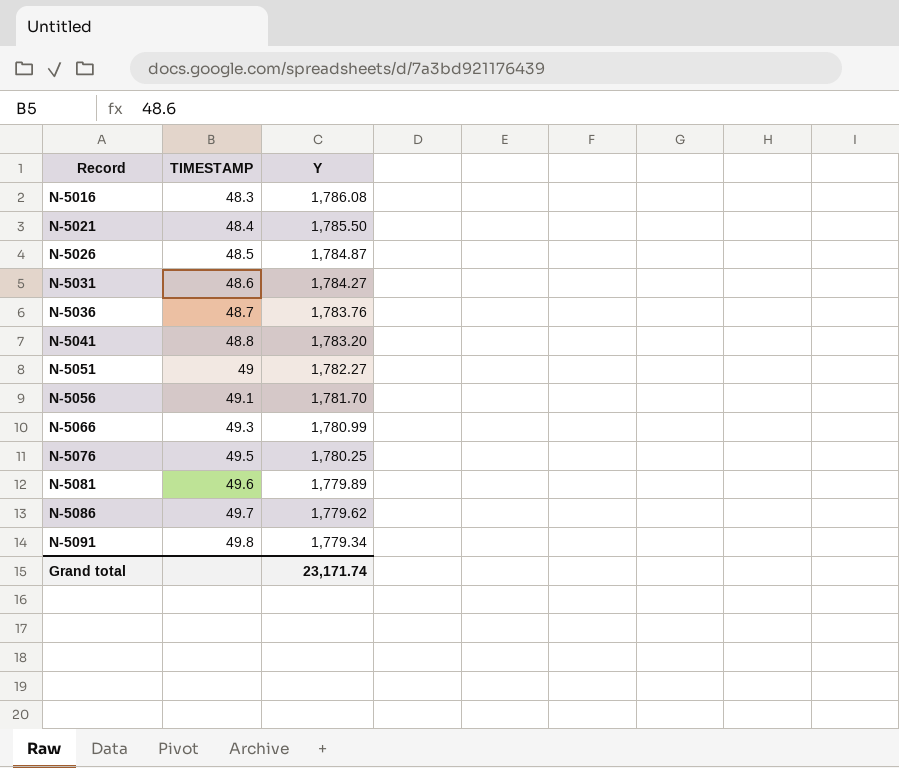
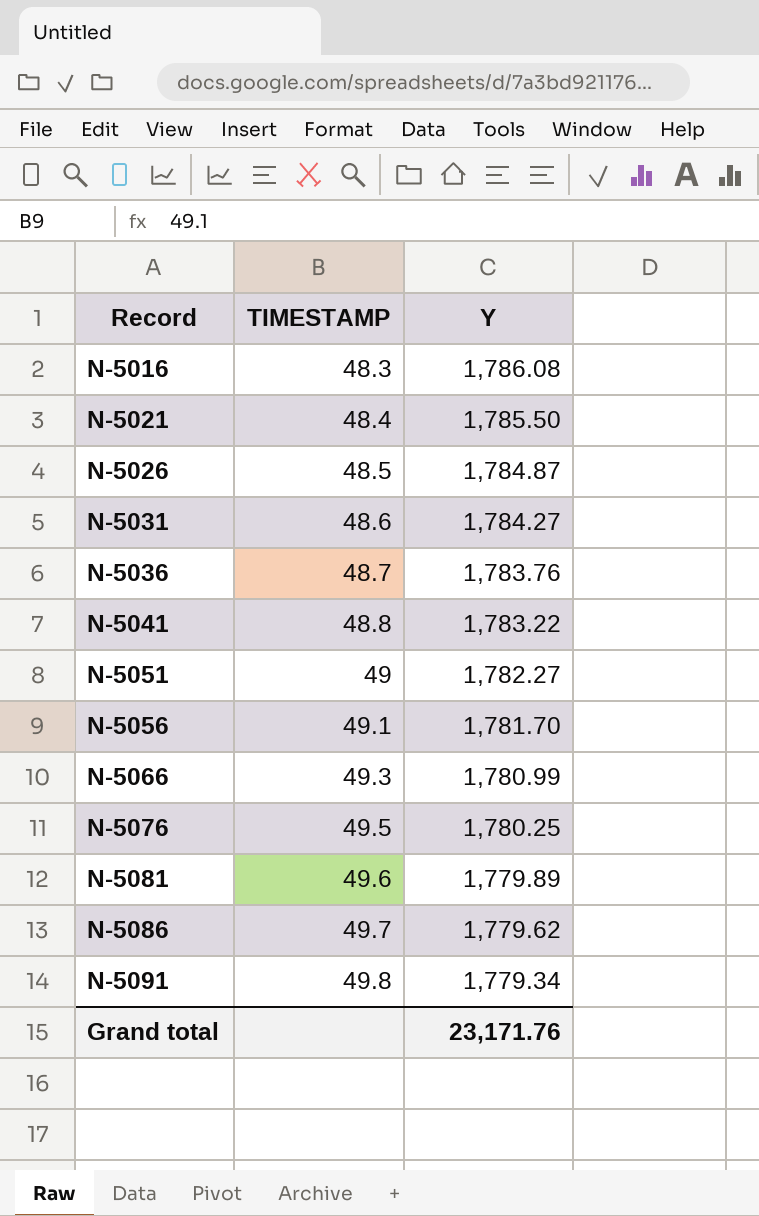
N-5041 | Y: 1,783.20 -> 1,783.22
Grand total | Y: 23,171.74 -> 23,171.76

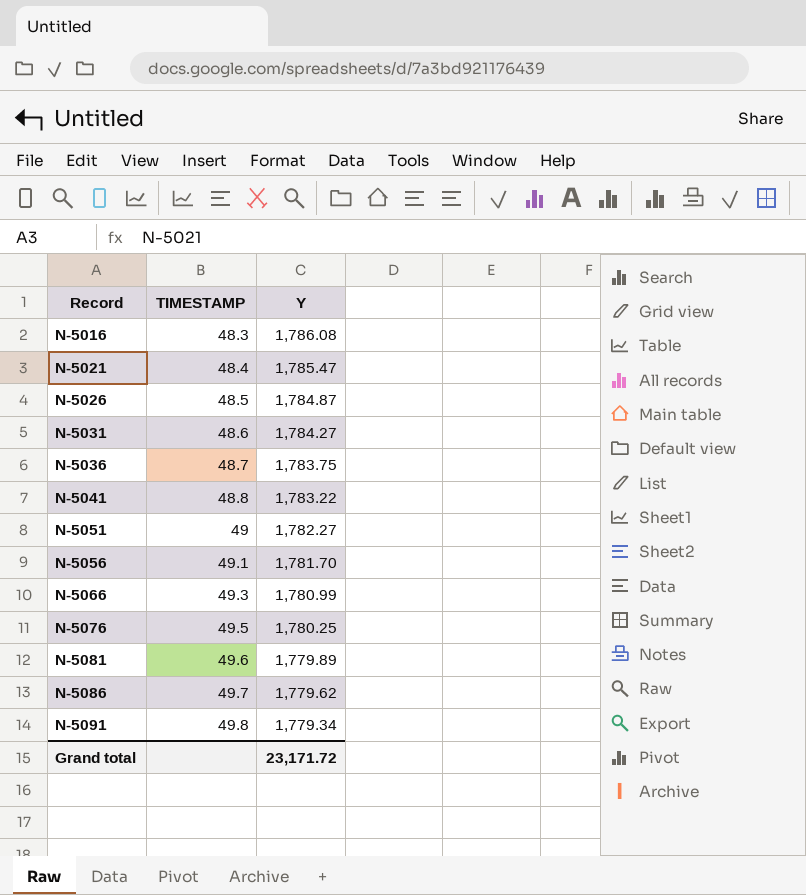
N-5021 | Y: 1,785.50 -> 1,785.47
N-5036 | Y: 1,783.76 -> 1,783.75
Grand total | Y: 23,171.76 -> 23,171.72

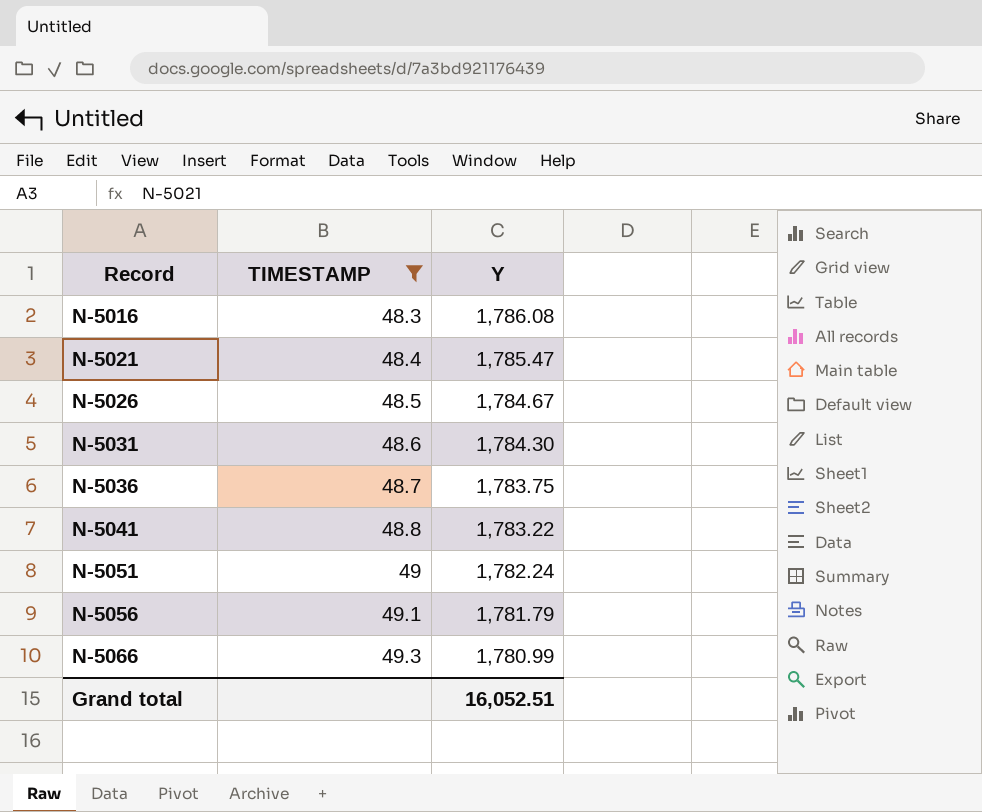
filter: none -> TIMESTAMP <= 49.3
N-5026 | Y: 1,784.87 -> 1,784.67
N-5031 | Y: 1,784.27 -> 1,784.30
N-5051 | Y: 1,782.27 -> 1,782.24
N-5056 | Y: 1,781.70 -> 1,781.79
Grand total | Y: 23,171.72 -> 16,052.51

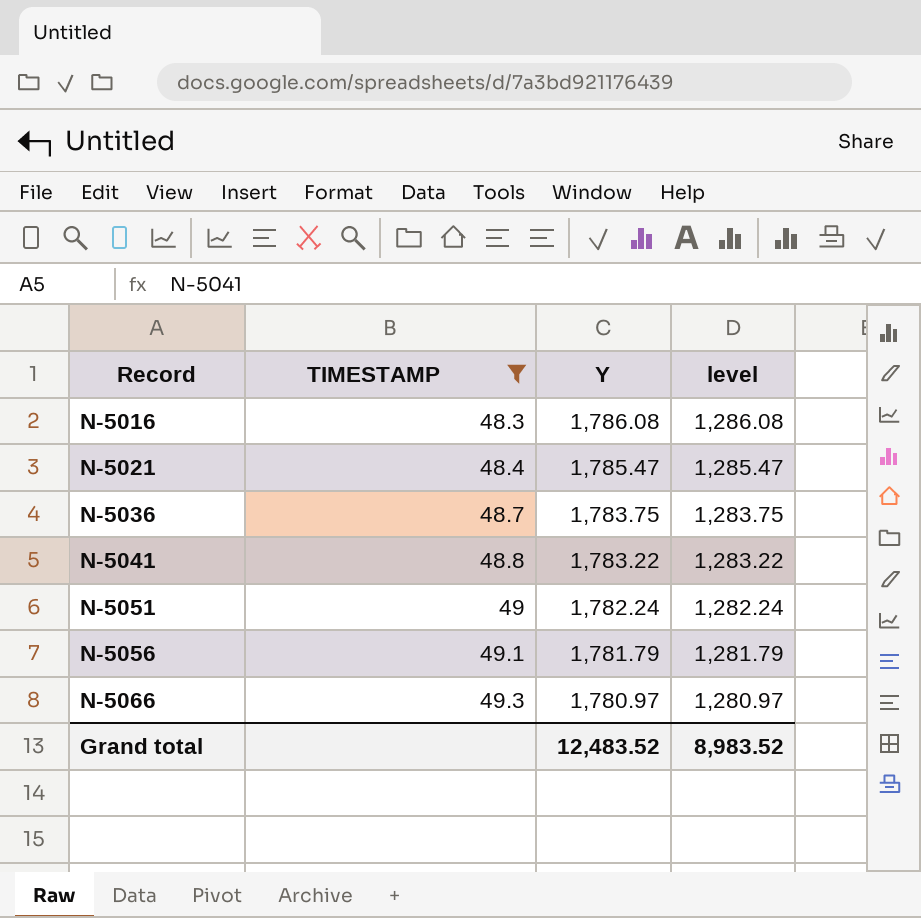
column level | formula: none -> [Y] - 500
row N-5026: 48.5 | 1,784.67 -> none
row N-5031: 48.6 | 1,784.30 -> none
N-5066 | Y: 1,780.99 -> 1,780.97
Grand total | Y: 16,052.51 -> 12,483.52

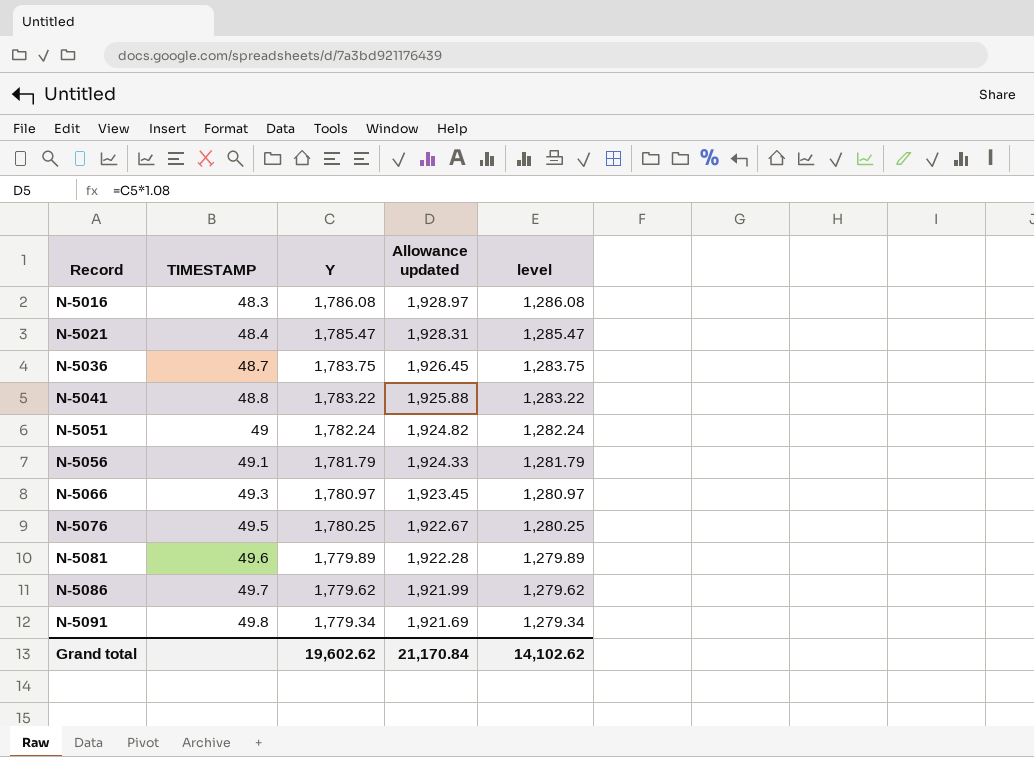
filter: TIMESTAMP <= 49.3 -> none
column Allowance updated | formula: none -> [Y] * 1.08
Grand total | Y: 12,483.52 -> 19,602.62
Grand total | level: 8,983.52 -> 14,102.62

